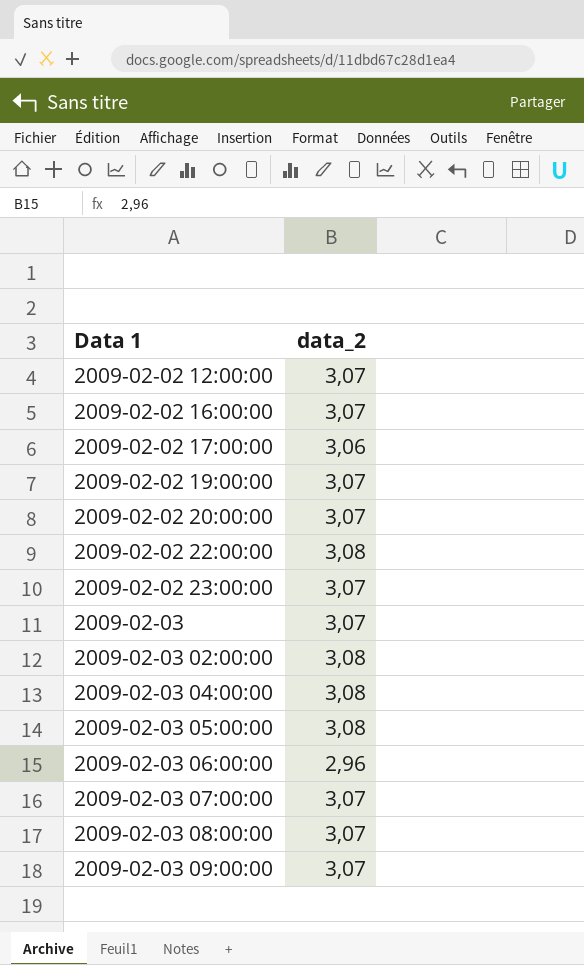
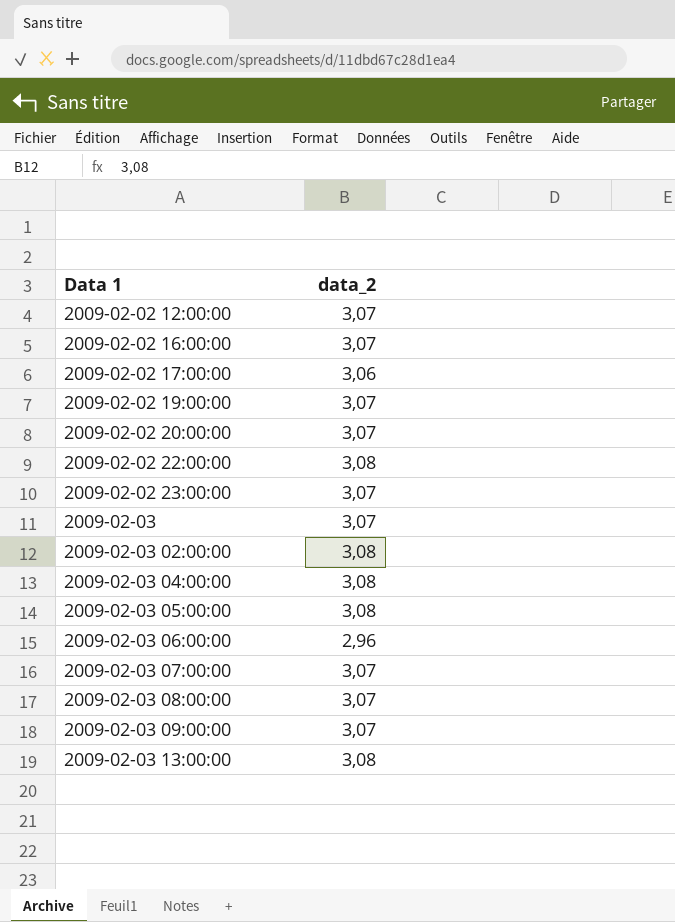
row 2009-02-03 13:00:00: none -> 3,08

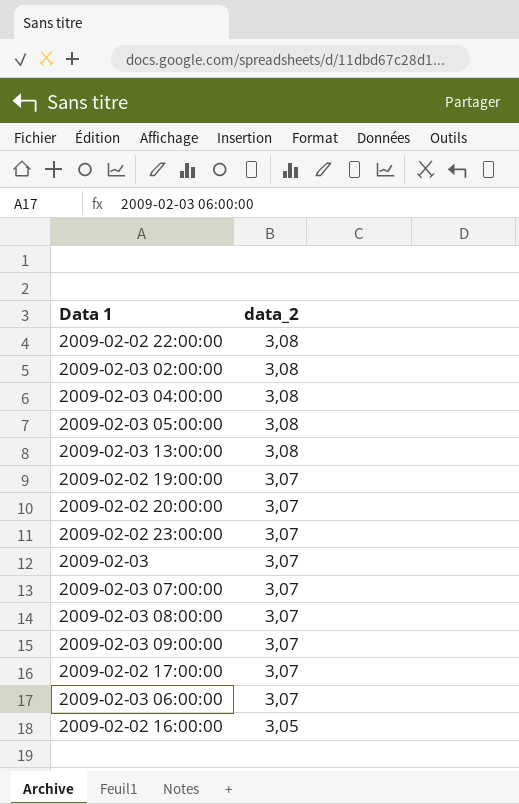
row order: Data 1 ascending -> data_2 descending
row 2009-02-02 12:00:00: 3,07 -> none
2009-02-02 17:00:00 | data_2: 3,06 -> 3,07
2009-02-03 06:00:00 | data_2: 2,96 -> 3,07
2009-02-02 16:00:00 | data_2: 3,07 -> 3,05

